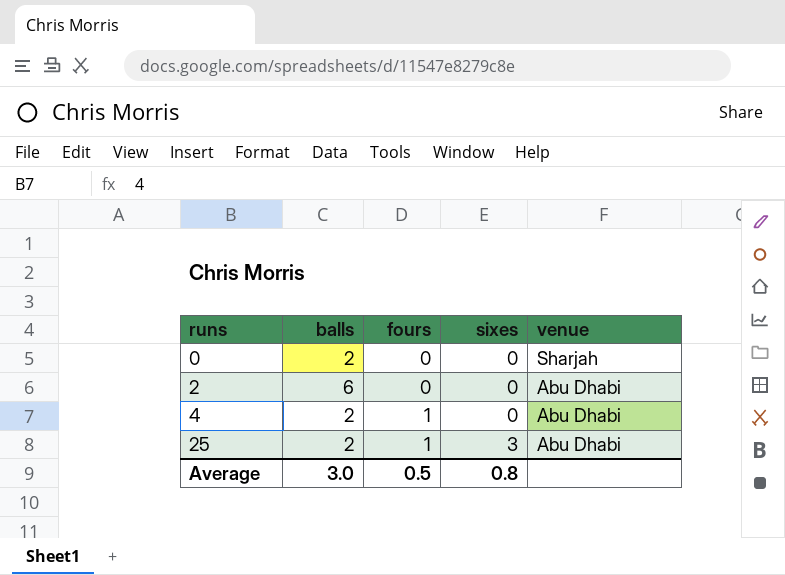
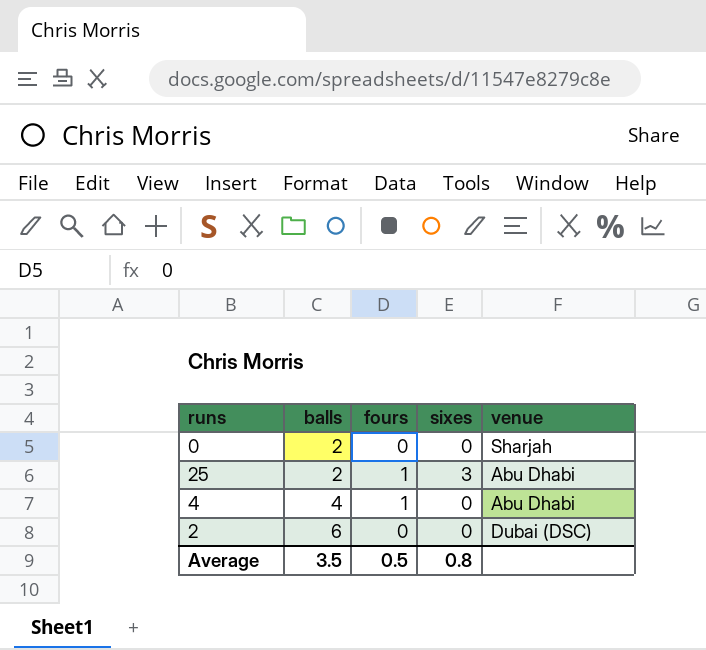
row order: runs ascending -> balls ascending
4 | balls: 2 -> 4
2 | venue: Abu Dhabi -> Dubai (DSC)
Average | balls: 3.0 -> 3.5

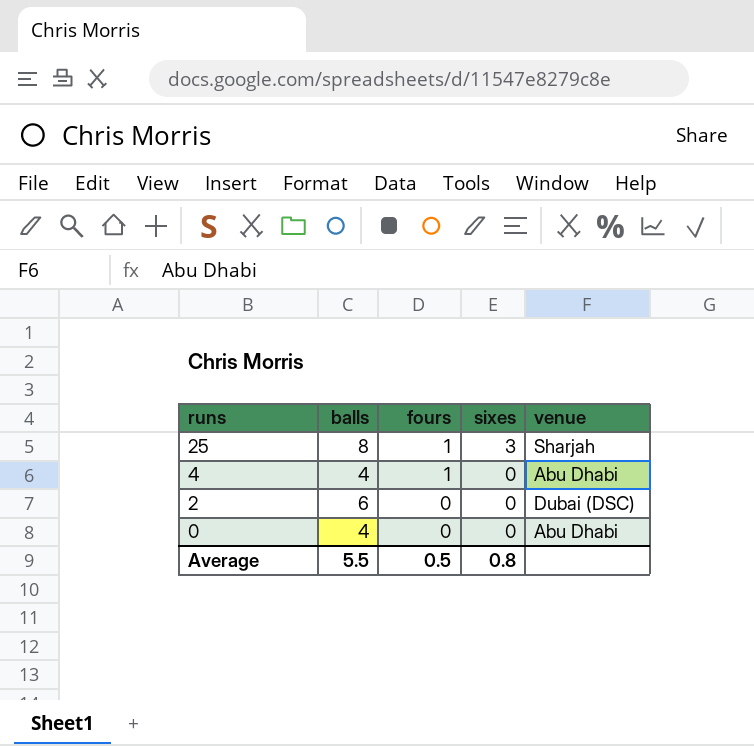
row order: balls ascending -> runs descending
25 | balls: 2 -> 8
25 | venue: Abu Dhabi -> Sharjah
0 | balls: 2 -> 4
0 | venue: Sharjah -> Abu Dhabi
Average | balls: 3.5 -> 5.5

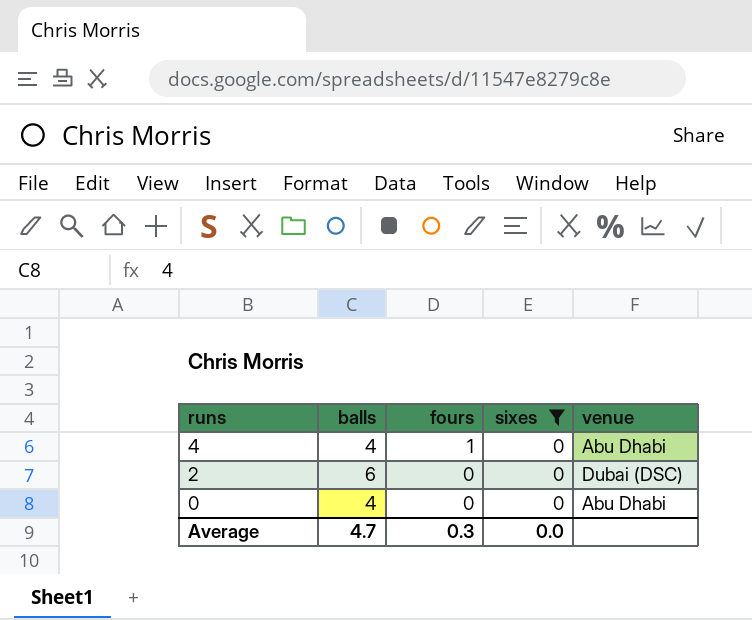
filter: none -> sixes = 0
Average | balls: 5.5 -> 4.7
Average | fours: 0.5 -> 0.3
Average | sixes: 0.8 -> 0.0

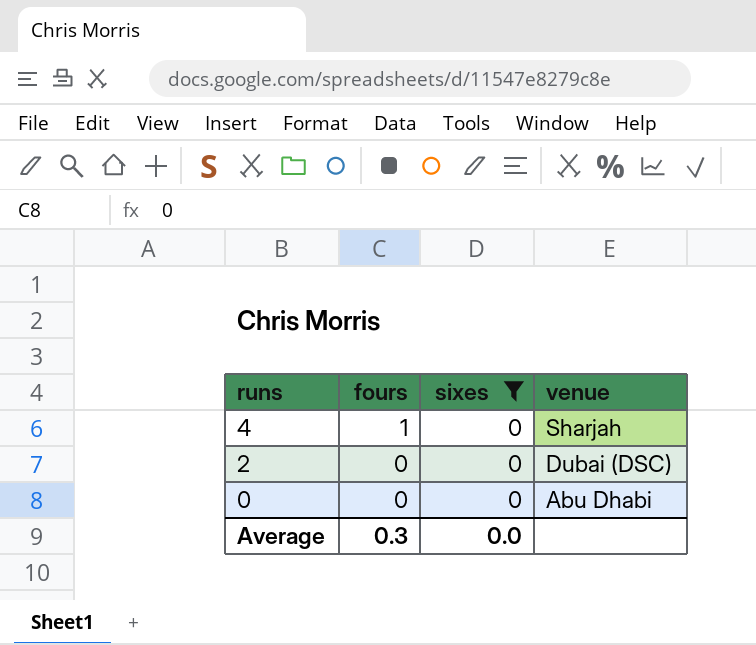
column balls | position: 2 -> none
4 | venue: Abu Dhabi -> Sharjah

